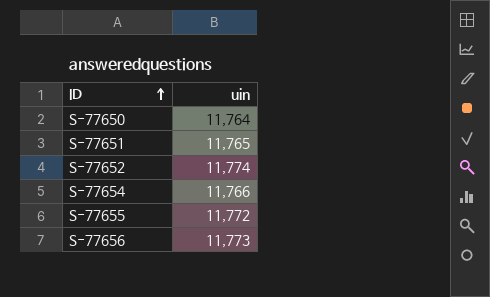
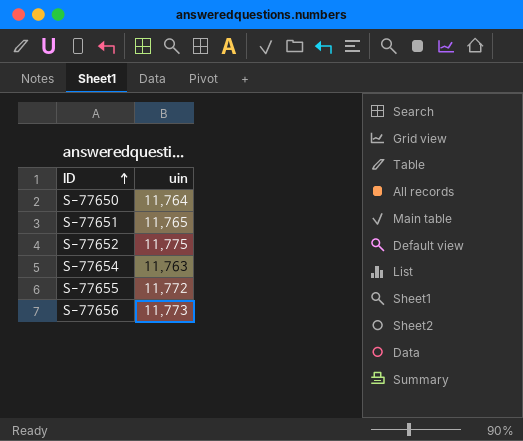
S-77652 | uin: 11,774 -> 11,775
S-77654 | uin: 11,766 -> 11,763

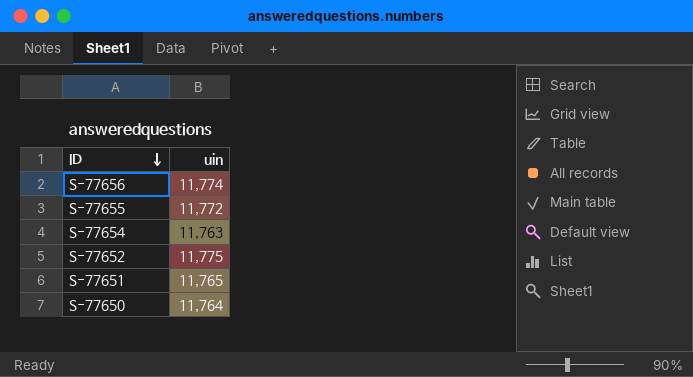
row order: ID ascending -> ID descending
S-77656 | uin: 11,773 -> 11,774

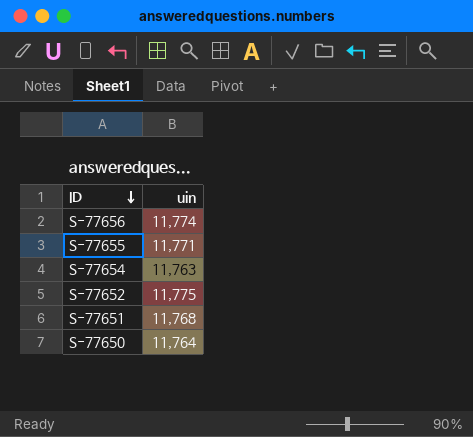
S-77655 | uin: 11,772 -> 11,771
S-77651 | uin: 11,765 -> 11,768

